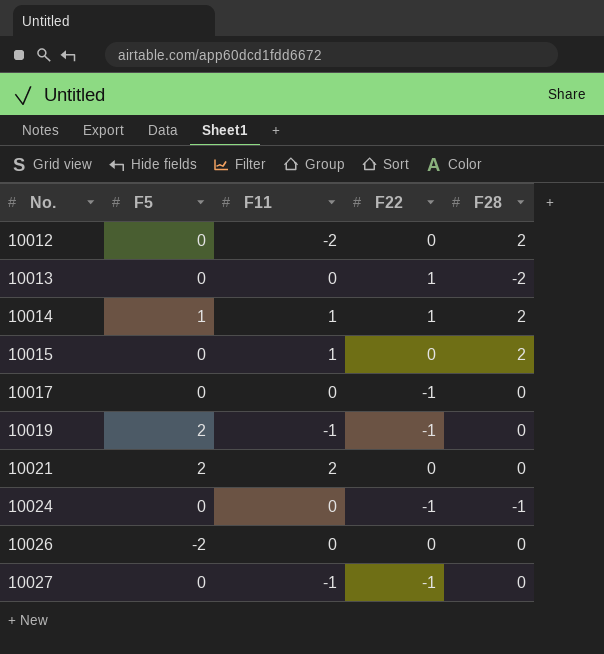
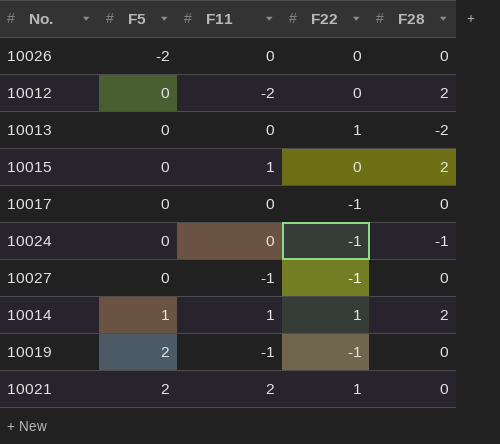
row order: No. ascending -> F5 ascending
10021 | F22: 0 -> 1

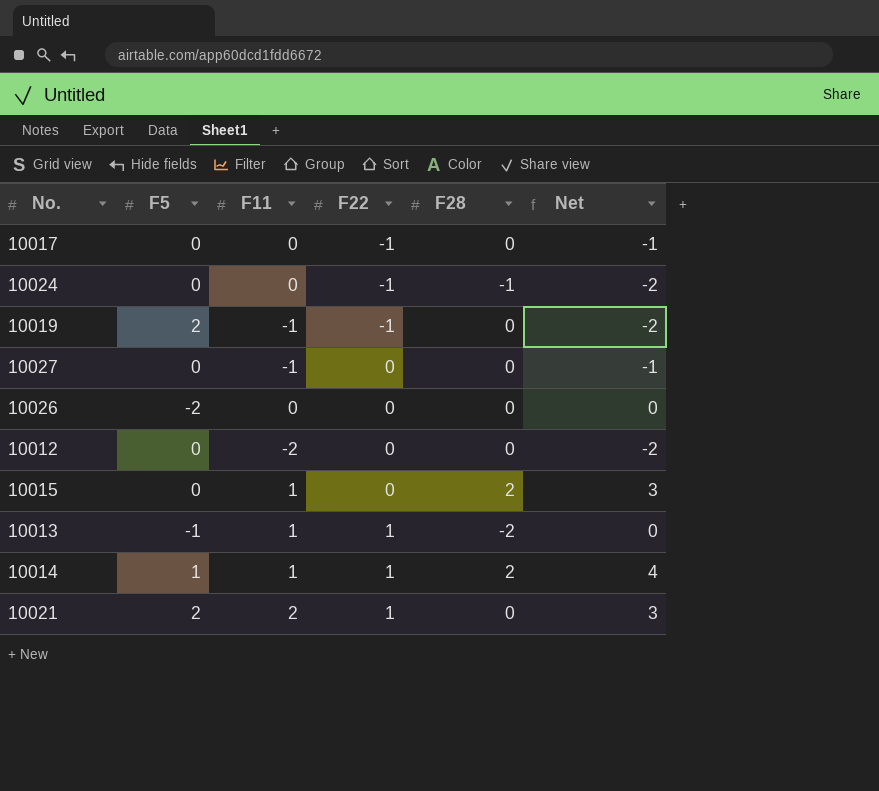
row order: F5 ascending -> F22 ascending
column Net | formula: none -> [F11] + [F22] + [F28]
10027 | F22: -1 -> 0
10012 | F28: 2 -> 0
10013 | F5: 0 -> -1
10013 | F11: 0 -> 1

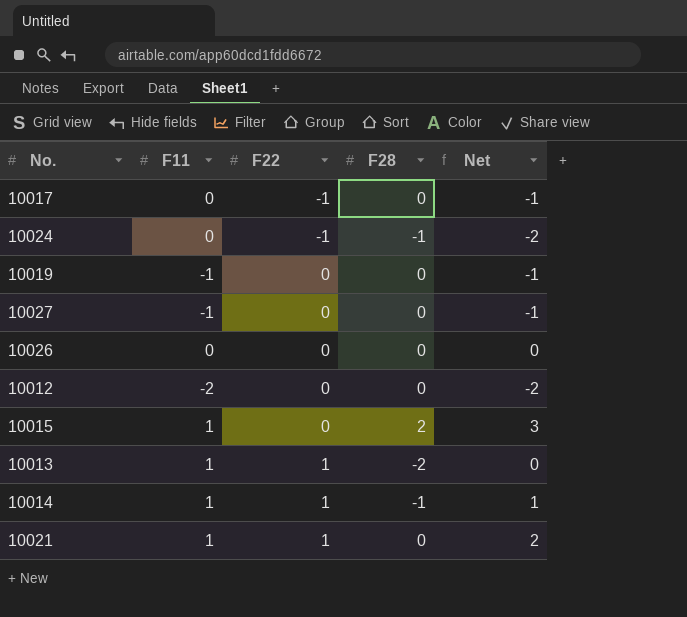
column F5 | position: 2 -> none
10019 | F22: -1 -> 0
10019 | Net: -2 -> -1
10014 | F28: 2 -> -1
10014 | Net: 4 -> 1
10021 | F11: 2 -> 1
10021 | Net: 3 -> 2

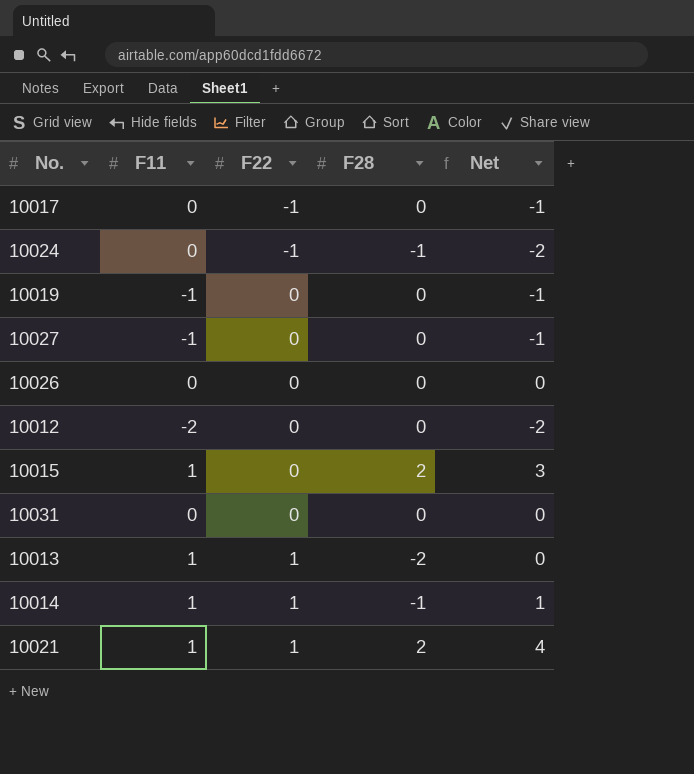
row 10031: none -> 0 | 0 | 0 | 0
10021 | F28: 0 -> 2
10021 | Net: 2 -> 4

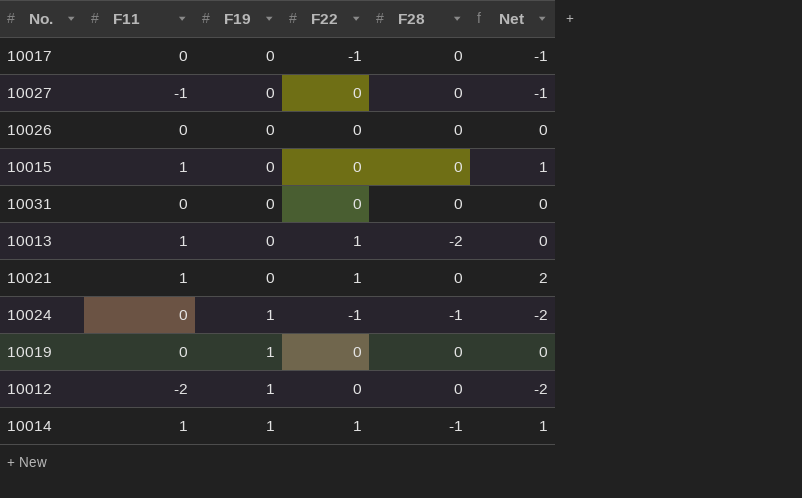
row order: F22 ascending -> F19 ascending
column F19 | position: none -> 3
10015 | F28: 2 -> 0
10015 | Net: 3 -> 1
10021 | F28: 2 -> 0
10021 | Net: 4 -> 2
10019 | F11: -1 -> 0
10019 | Net: -1 -> 0

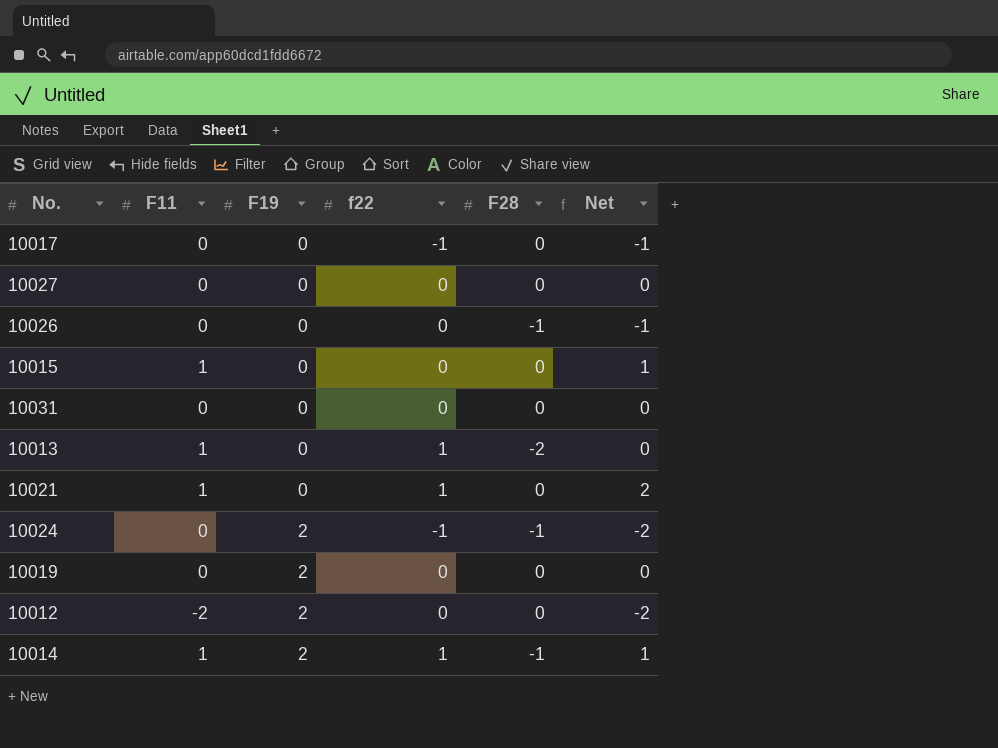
column name: F22 -> f22
10027 | F11: -1 -> 0
10027 | Net: -1 -> 0
10026 | F28: 0 -> -1
10026 | Net: 0 -> -1
10024 | F19: 1 -> 2
10019 | F19: 1 -> 2
10012 | F19: 1 -> 2
10014 | F19: 1 -> 2

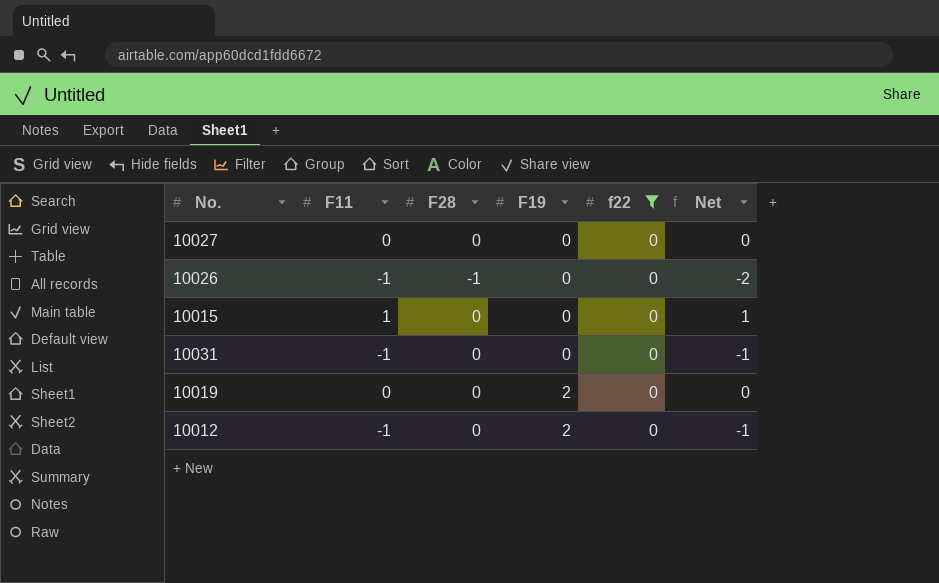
filter: none -> f22 = 0
column F28 | position: 5 -> 3
10026 | F11: 0 -> -1
10026 | Net: -1 -> -2
10031 | F11: 0 -> -1
10031 | Net: 0 -> -1
10012 | F11: -2 -> -1
10012 | Net: -2 -> -1

